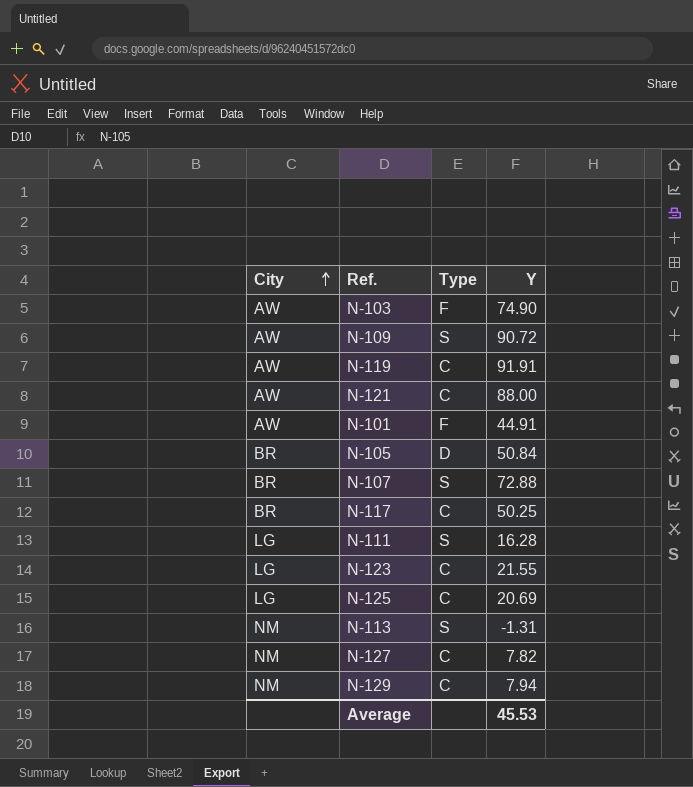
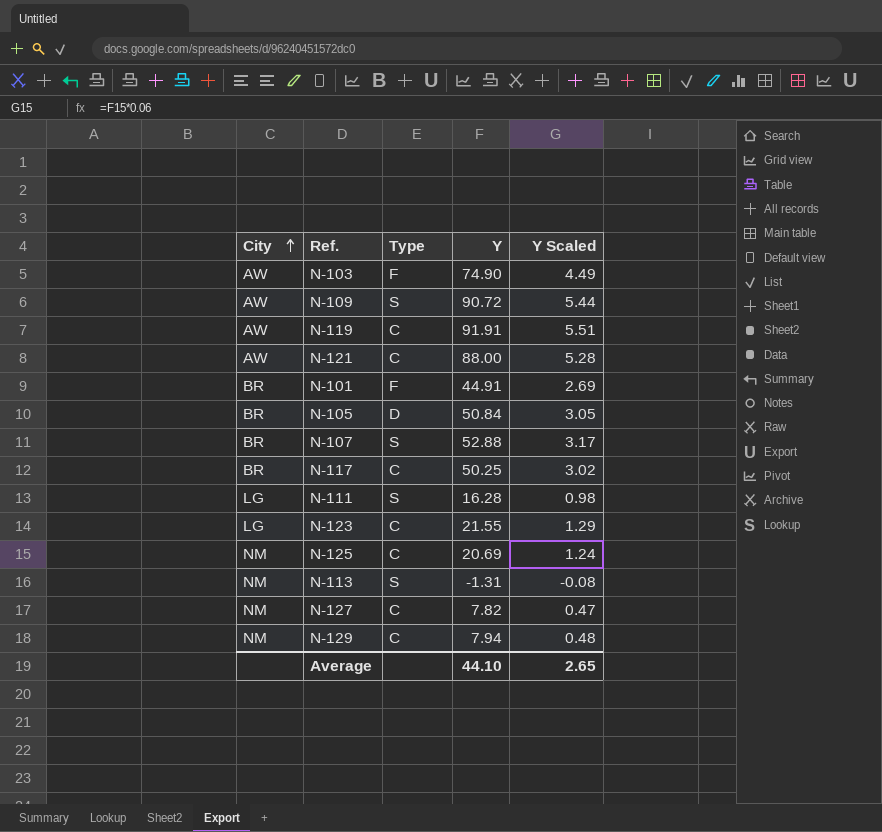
column Y Scaled | formula: none -> [Y] * 0.06
N-101 | City: AW -> BR
N-107 | Y: 72.88 -> 52.88
N-125 | City: LG -> NM
Average | Y: 45.53 -> 44.10

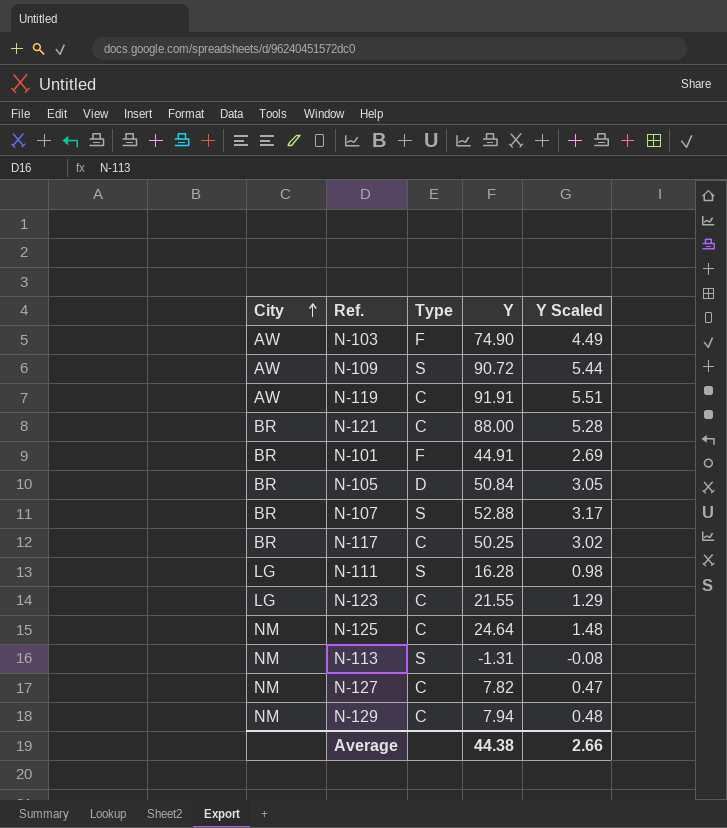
N-121 | City: AW -> BR
N-125 | Y: 20.69 -> 24.64
N-125 | Y Scaled: 1.24 -> 1.48
Average | Y: 44.10 -> 44.38
Average | Y Scaled: 2.65 -> 2.66

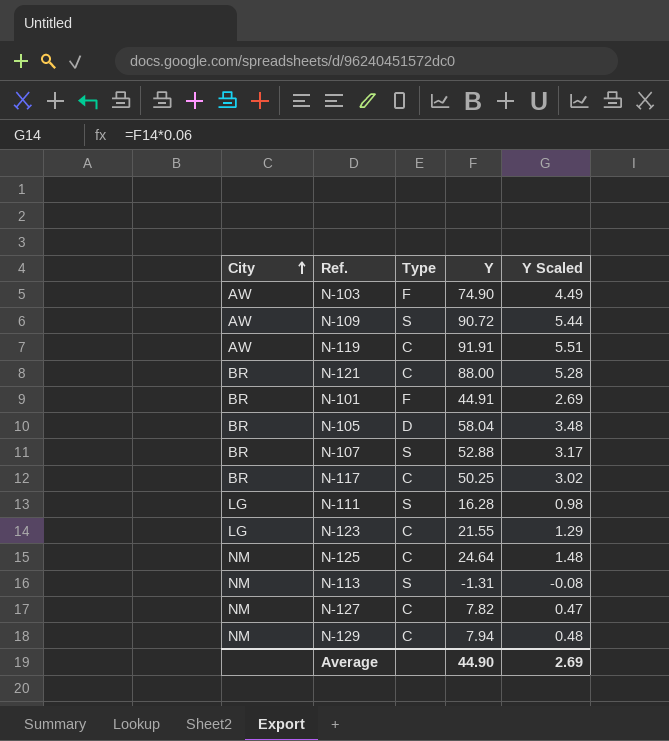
N-105 | Y: 50.84 -> 58.04
N-105 | Y Scaled: 3.05 -> 3.48
Average | Y: 44.38 -> 44.90
Average | Y Scaled: 2.66 -> 2.69

